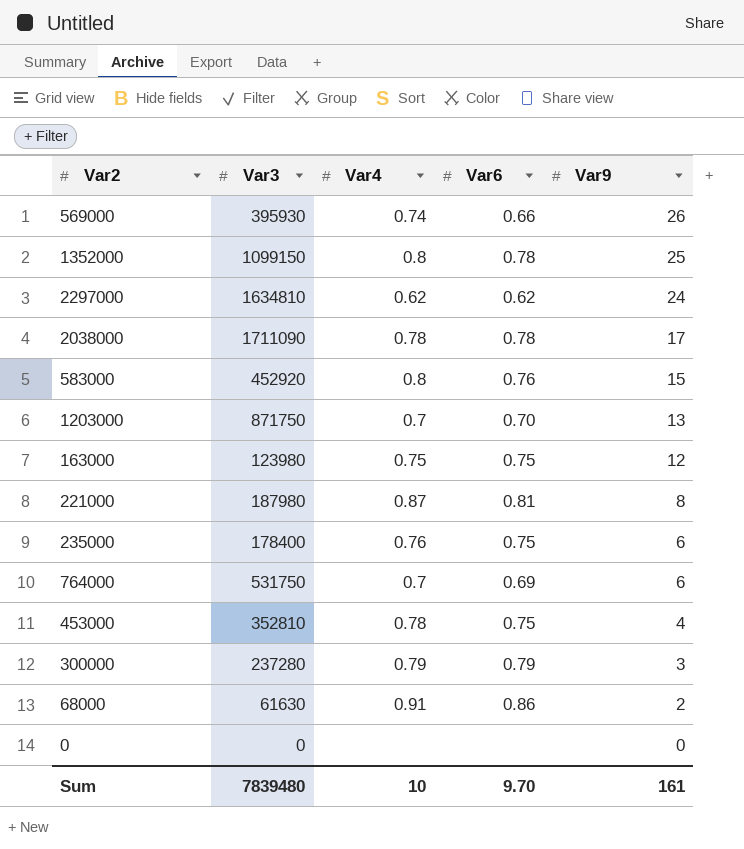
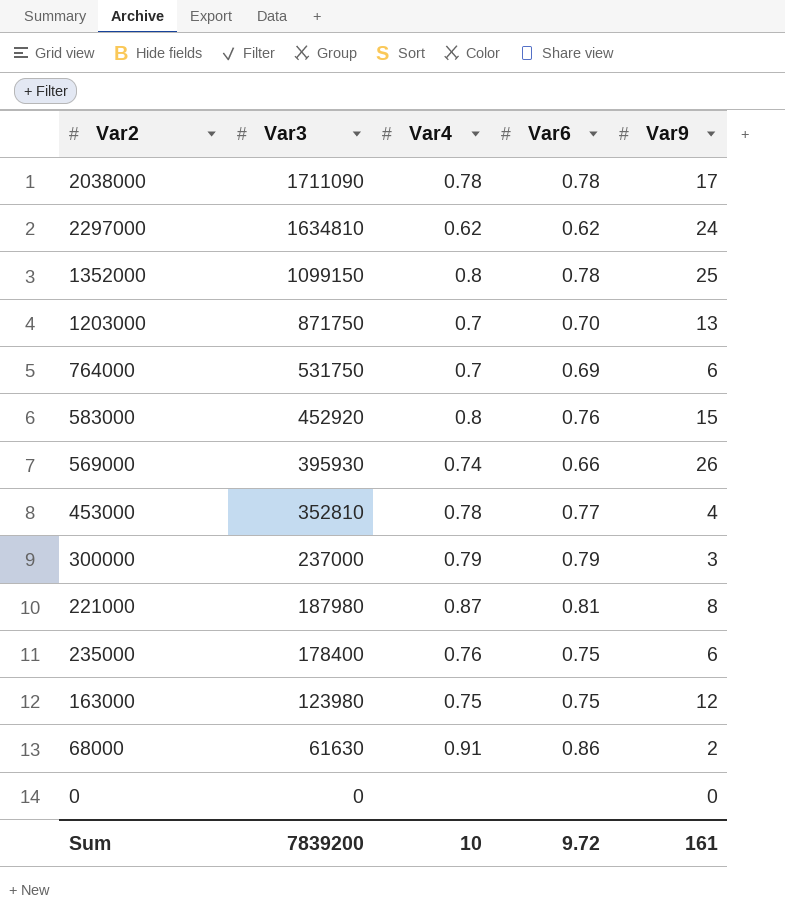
row order: Var9 descending -> Var3 descending
453000 | Var6: 0.75 -> 0.77
300000 | Var3: 237280 -> 237000
Sum | Var3: 7839480 -> 7839200
Sum | Var6: 9.70 -> 9.72

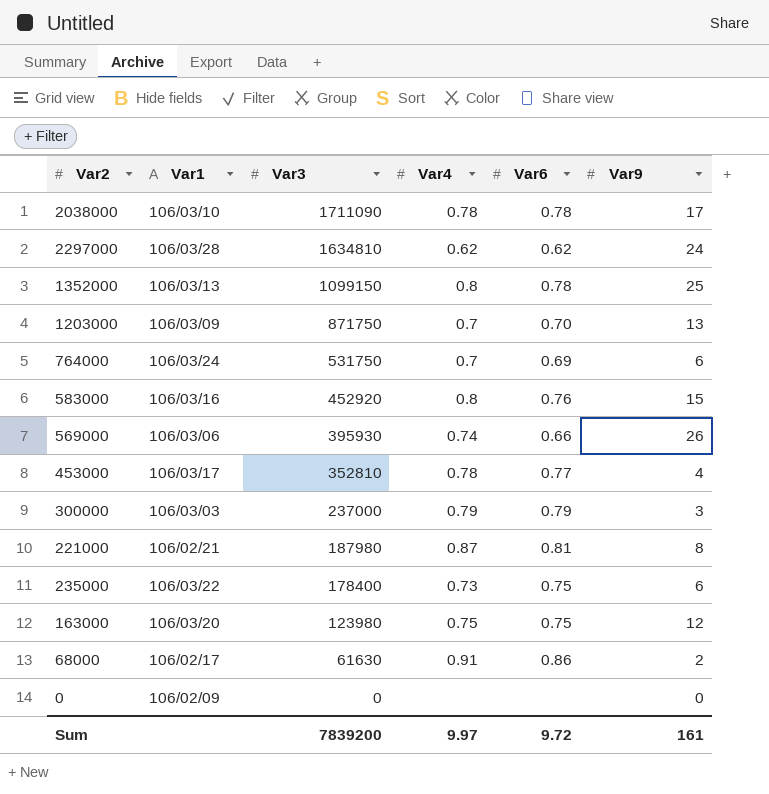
column Var1 | position: none -> 2
235000 | Var4: 0.76 -> 0.73
Sum | Var4: 10 -> 9.97

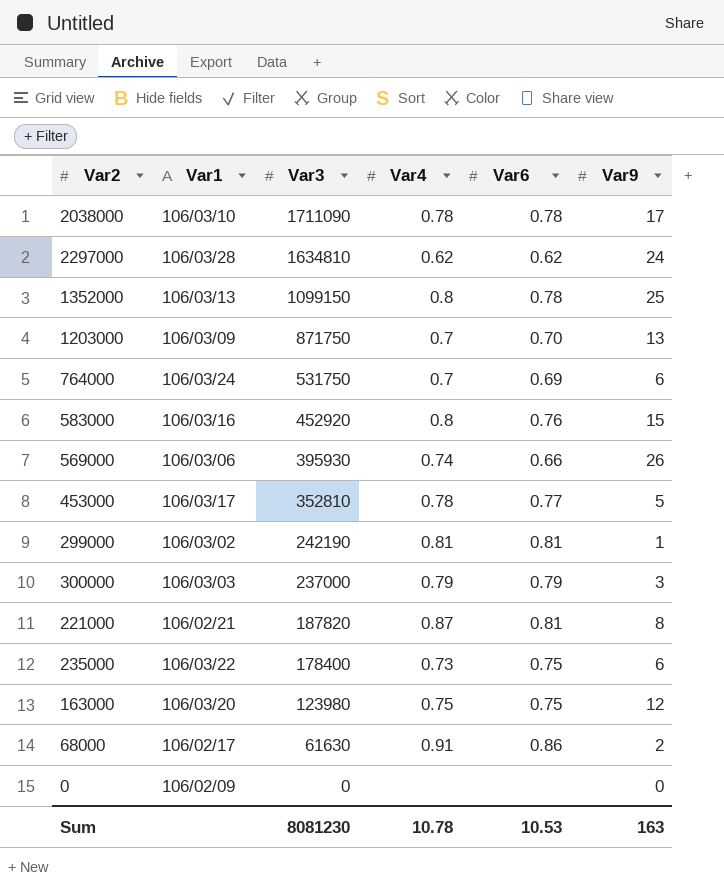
453000 | Var9: 4 -> 5
row 299000: none -> 106/03/02 | 242190 | 0.81 | 0.81 | 1
221000 | Var3: 187980 -> 187820
Sum | Var3: 7839200 -> 8081230
Sum | Var4: 9.97 -> 10.78
Sum | Var6: 9.72 -> 10.53
Sum | Var9: 161 -> 163

